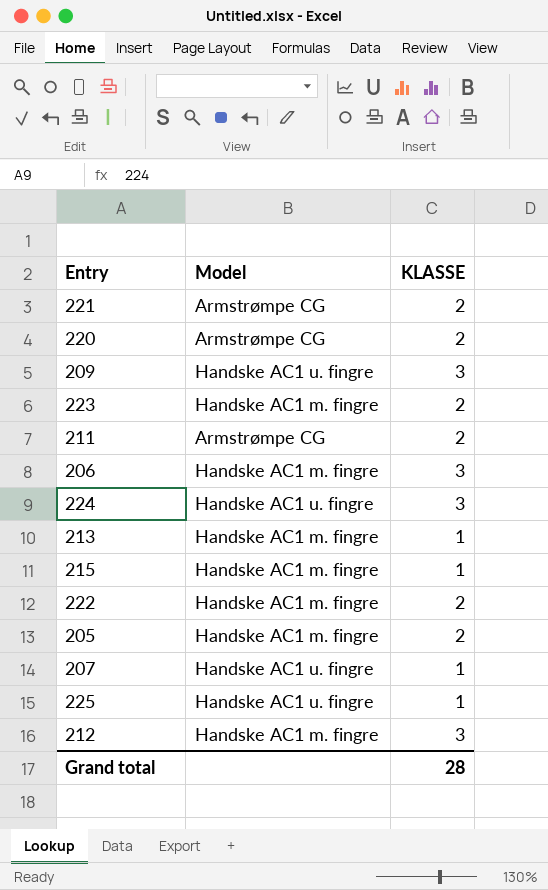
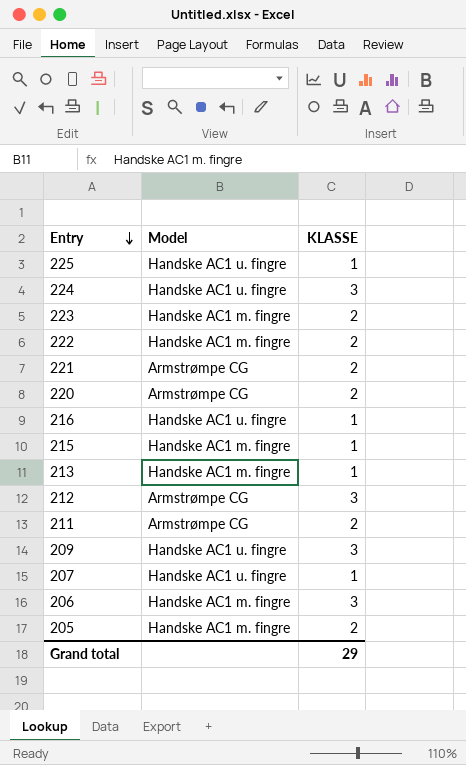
row order: none -> Entry descending
row 216: none -> Handske AC1 u. fingre | 1
212 | Model: Handske AC1 m. fingre -> Armstrømpe CG
Grand total | KLASSE: 28 -> 29

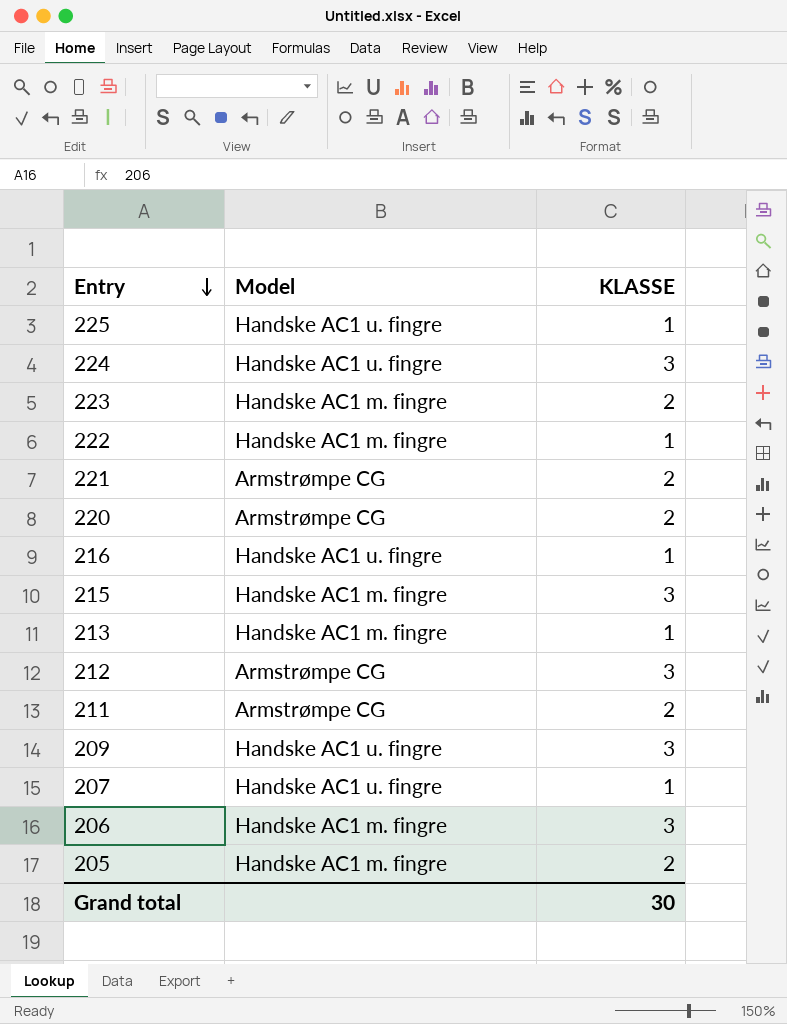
222 | KLASSE: 2 -> 1
215 | KLASSE: 1 -> 3
Grand total | KLASSE: 29 -> 30

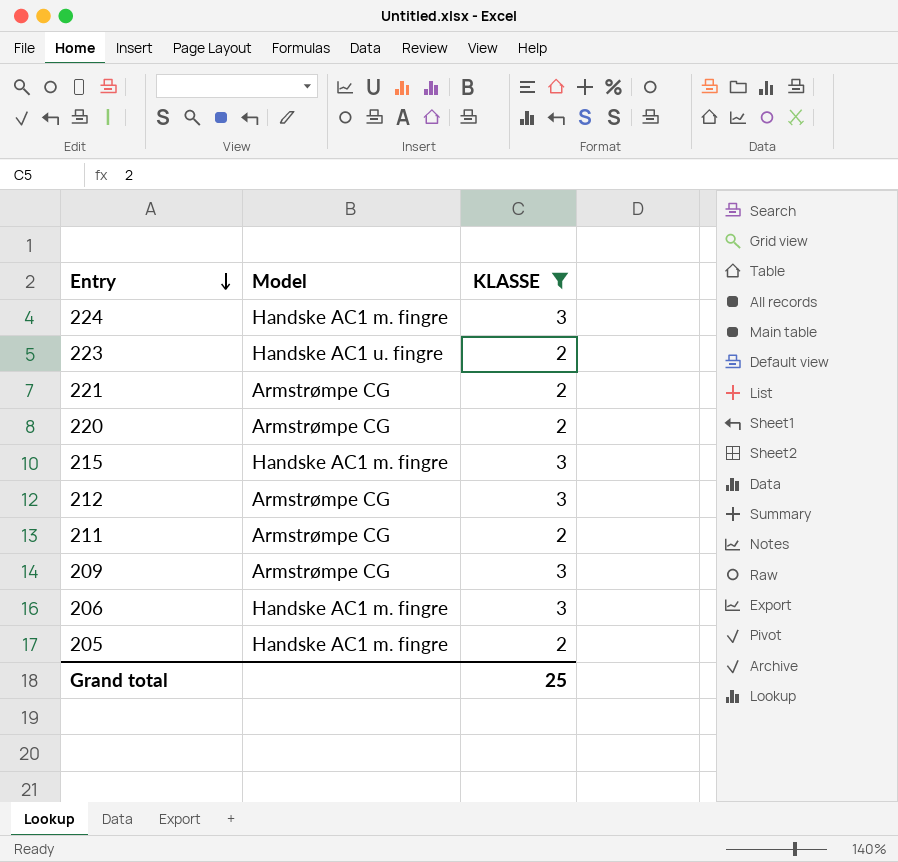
filter: none -> KLASSE != 1
224 | Model: Handske AC1 u. fingre -> Handske AC1 m. fingre
223 | Model: Handske AC1 m. fingre -> Handske AC1 u. fingre
209 | Model: Handske AC1 u. fingre -> Armstrømpe CG
Grand total | KLASSE: 30 -> 25

